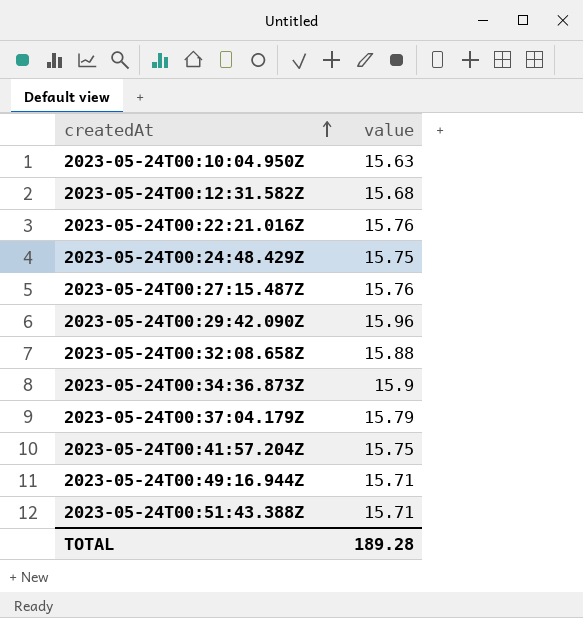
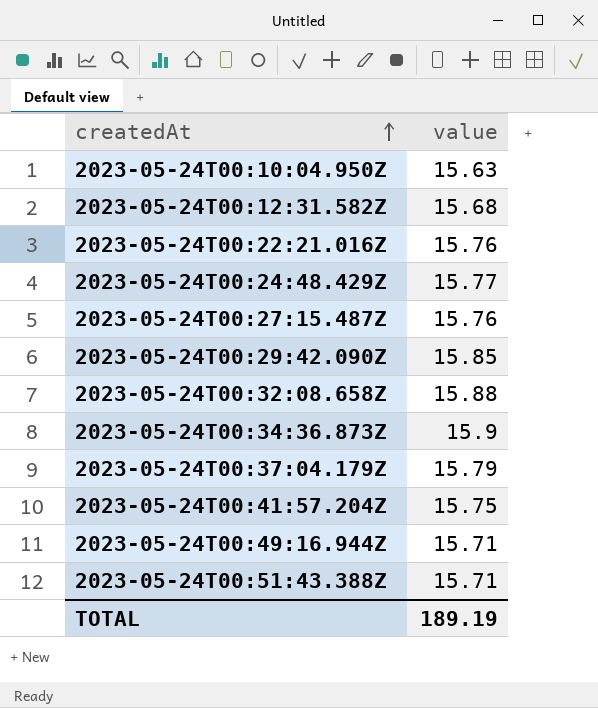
2023-05-24T00:24:48.429Z | value: 15.75 -> 15.77
2023-05-24T00:29:42.090Z | value: 15.96 -> 15.85
TOTAL | value: 189.28 -> 189.19

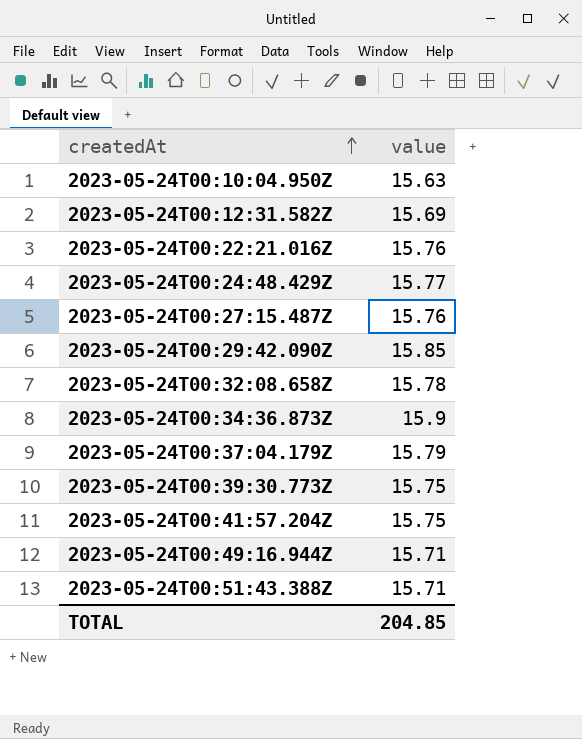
2023-05-24T00:12:31.582Z | value: 15.68 -> 15.69
2023-05-24T00:32:08.658Z | value: 15.88 -> 15.78
row 2023-05-24T00:39:30.773Z: none -> 15.75
TOTAL | value: 189.19 -> 204.85

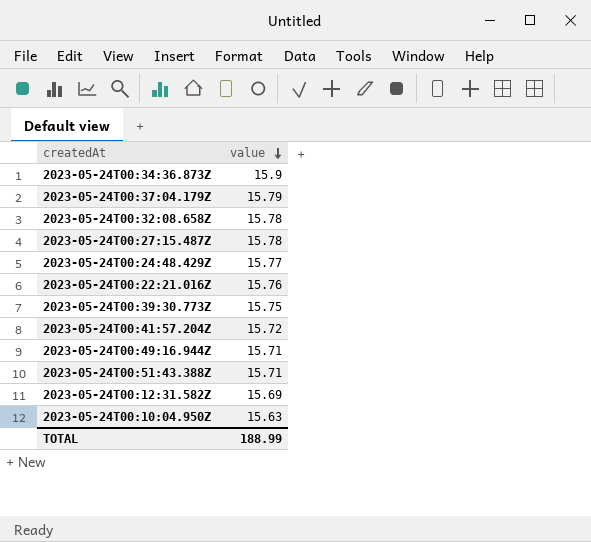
row order: createdAt ascending -> value descending
row 2023-05-24T00:29:42.090Z: 15.85 -> none
2023-05-24T00:27:15.487Z | value: 15.76 -> 15.78
2023-05-24T00:41:57.204Z | value: 15.75 -> 15.72
TOTAL | value: 204.85 -> 188.99

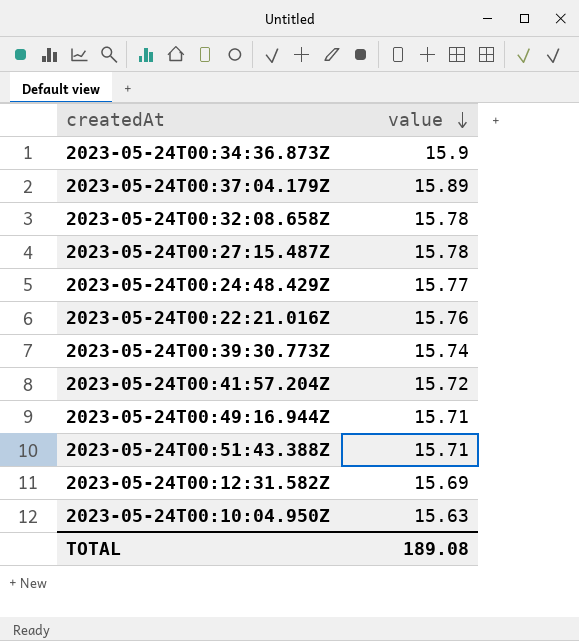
2023-05-24T00:37:04.179Z | value: 15.79 -> 15.89
2023-05-24T00:39:30.773Z | value: 15.75 -> 15.74
TOTAL | value: 188.99 -> 189.08

